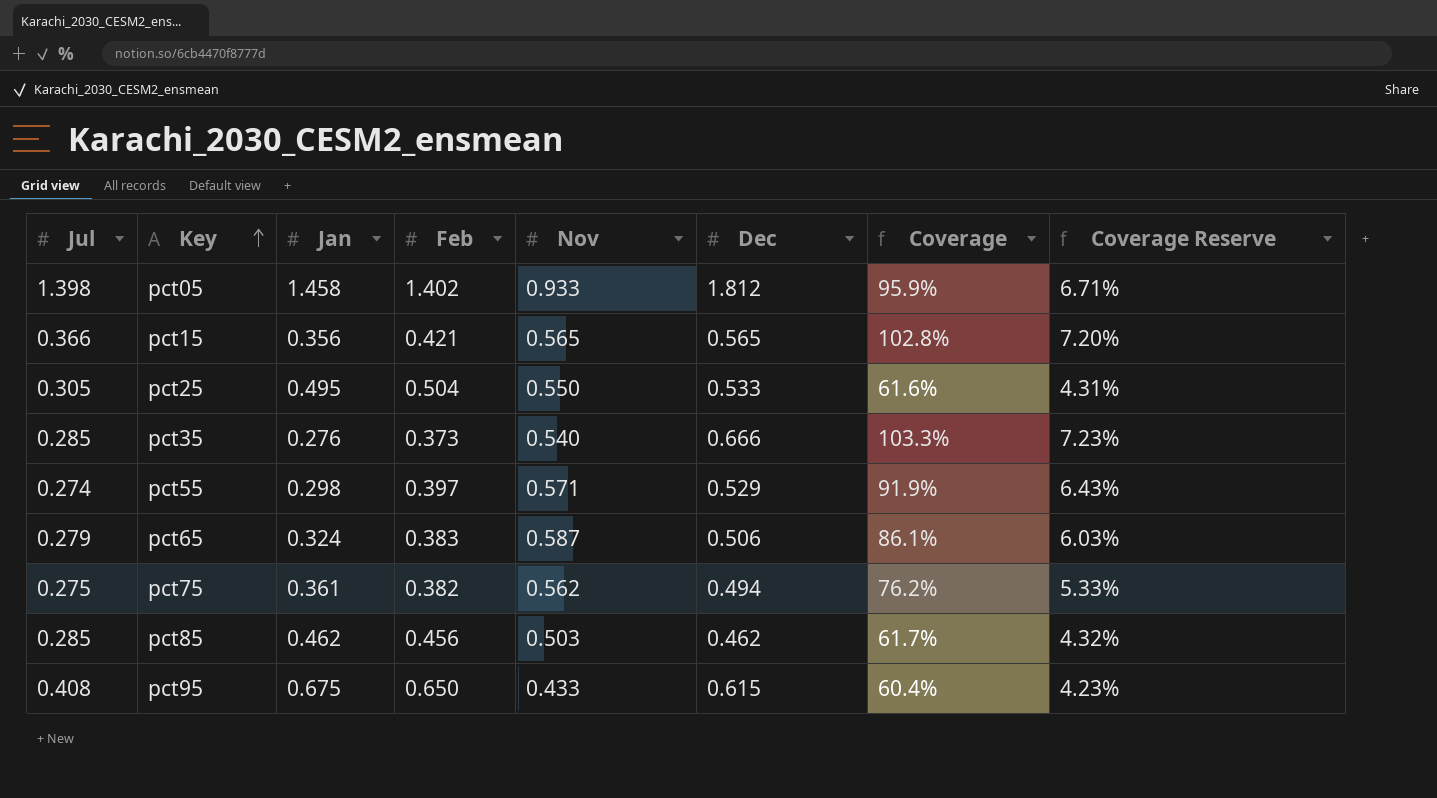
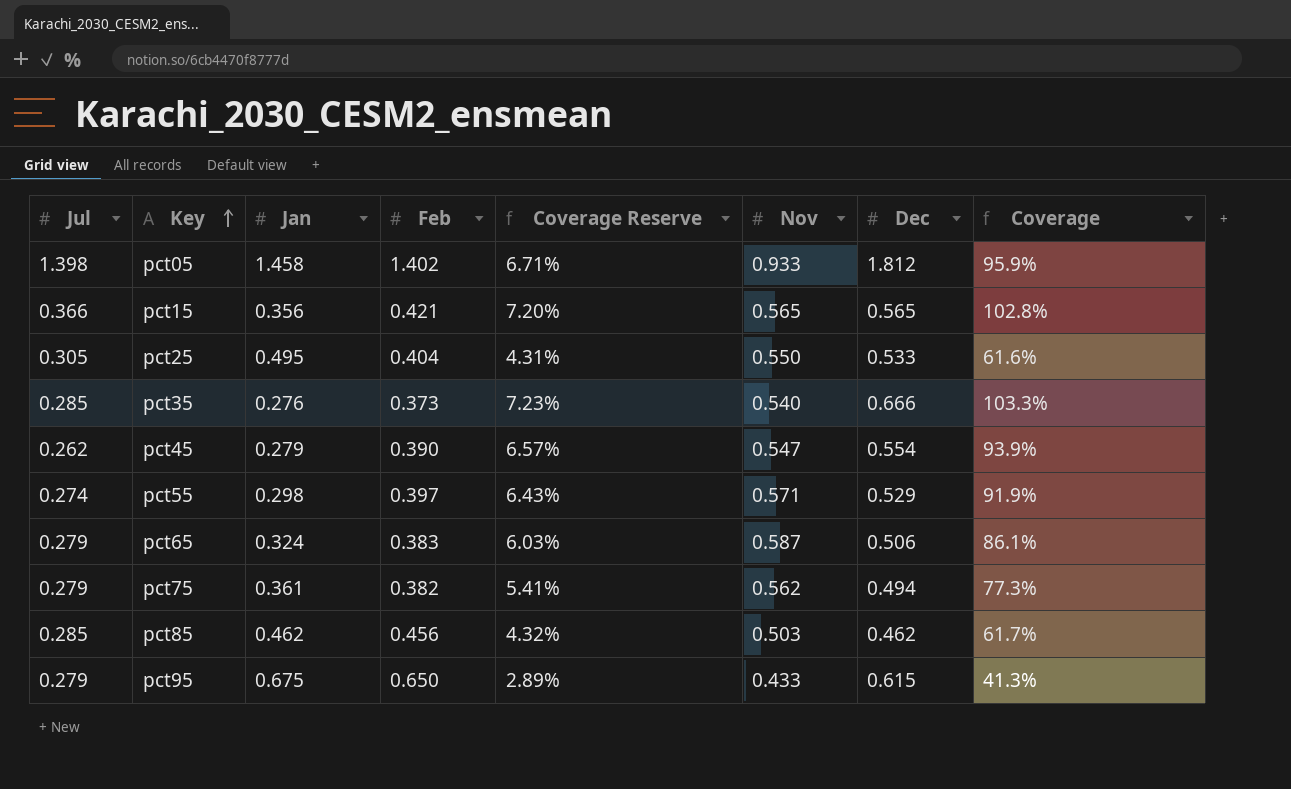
column Coverage Reserve | position: 8 -> 5
pct25 | Feb: 0.504 -> 0.404
row pct45: none -> 0.262 | 0.279 | 0.390 | 6.57% | 0.547 | 0.554 | 93.9%
pct75 | Jul: 0.275 -> 0.279
pct75 | Coverage Reserve: 5.33% -> 5.41%
pct75 | Coverage: 76.2% -> 77.3%
pct95 | Jul: 0.408 -> 0.279
pct95 | Coverage Reserve: 4.23% -> 2.89%
pct95 | Coverage: 60.4% -> 41.3%

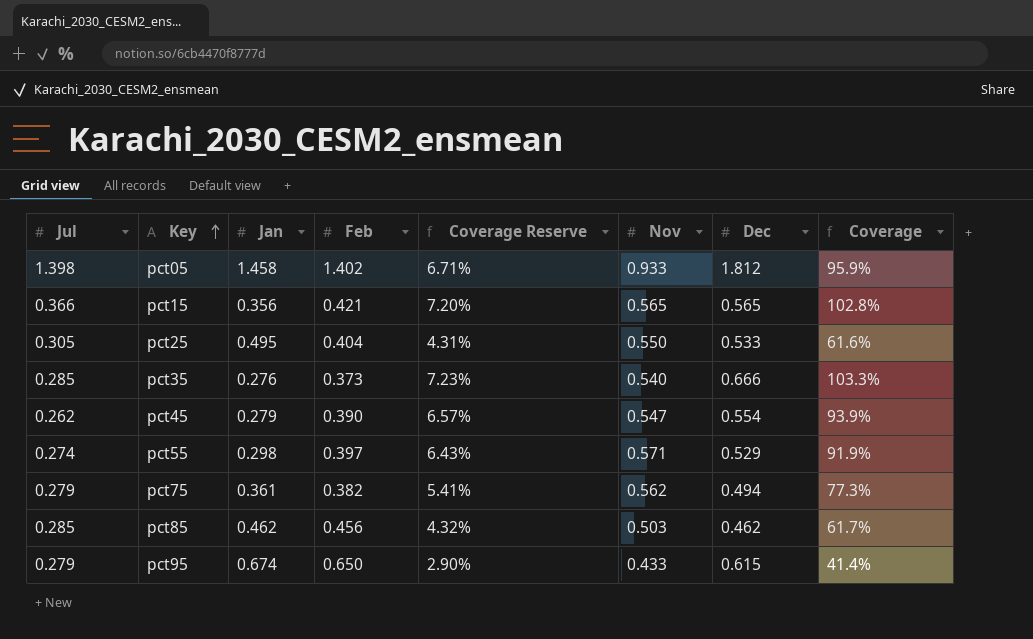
row pct65: 0.279 | 0.324 | 0.383 | 6.03% | 0.587 | 0.506 | 86.1% -> none
pct95 | Jan: 0.675 -> 0.674
pct95 | Coverage Reserve: 2.89% -> 2.90%
pct95 | Coverage: 41.3% -> 41.4%

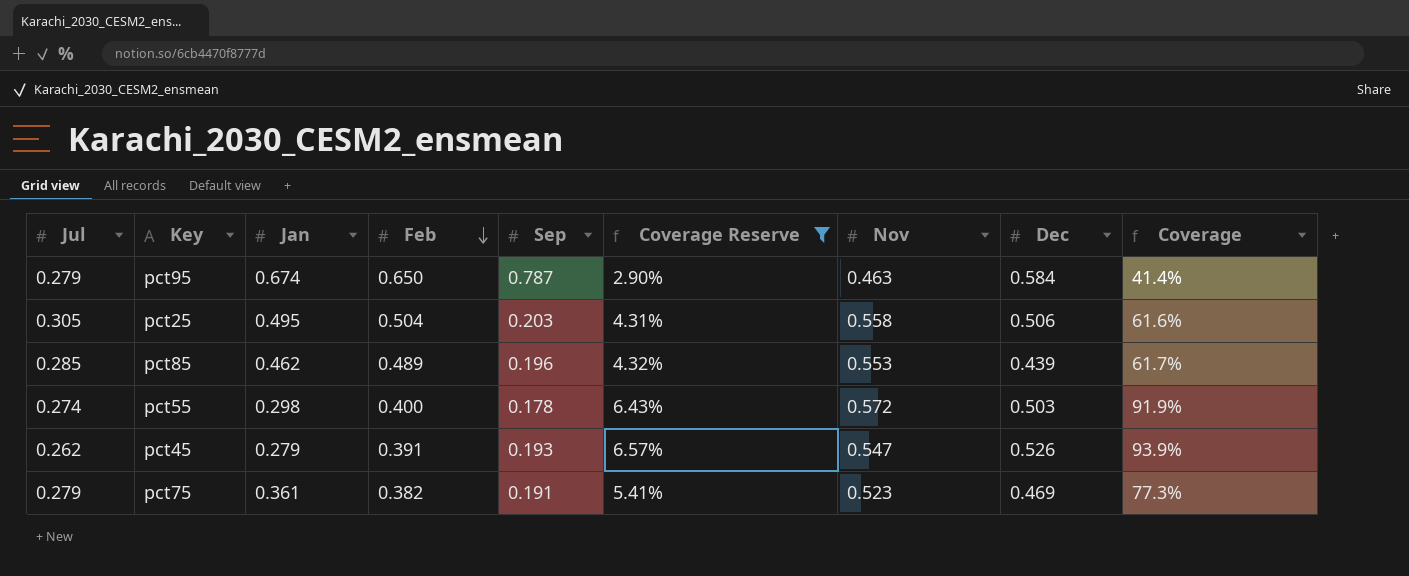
filter: none -> Coverage Reserve <= 6.57%
row order: Key ascending -> Feb descending
column Sep | position: none -> 5
pct95 | Nov: 0.433 -> 0.463
pct95 | Dec: 0.615 -> 0.584
pct25 | Feb: 0.404 -> 0.504
pct25 | Nov: 0.550 -> 0.558
pct25 | Dec: 0.533 -> 0.506
pct85 | Feb: 0.456 -> 0.489
pct85 | Nov: 0.503 -> 0.553
pct85 | Dec: 0.462 -> 0.439
pct55 | Feb: 0.397 -> 0.400
pct55 | Nov: 0.571 -> 0.572
pct55 | Dec: 0.529 -> 0.503
pct45 | Feb: 0.390 -> 0.391
pct45 | Dec: 0.554 -> 0.526
pct75 | Nov: 0.562 -> 0.523
pct75 | Dec: 0.494 -> 0.469

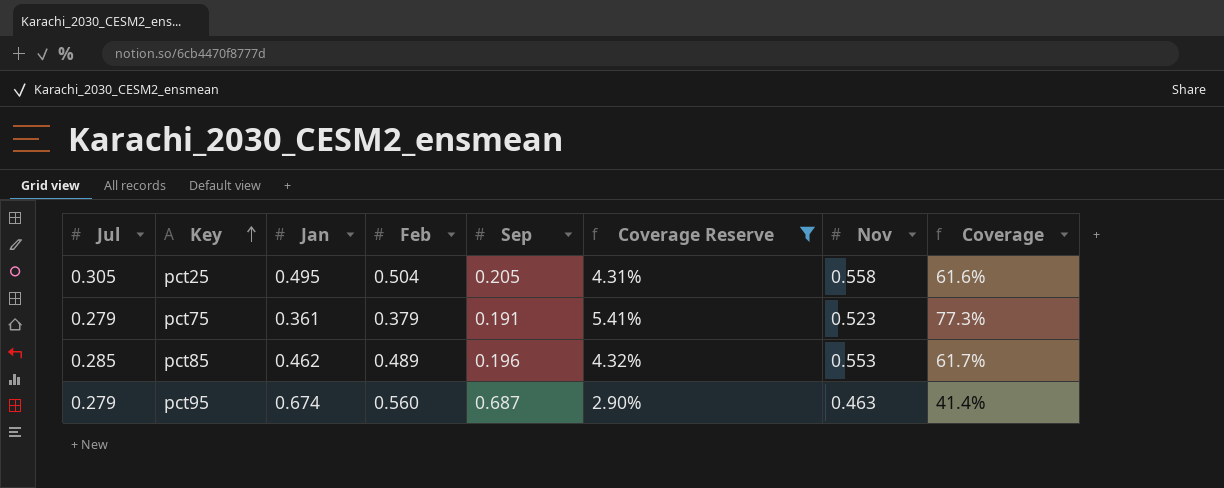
row order: Feb descending -> Key ascending
column Dec | position: 8 -> none
row pct55: 0.274 | 0.298 | 0.400 | 0.178 | 6.43% | 0.572 | 0.503 | 91.9% -> none
row pct45: 0.262 | 0.279 | 0.391 | 0.193 | 6.57% | 0.547 | 0.526 | 93.9% -> none
pct25 | Sep: 0.203 -> 0.205
pct75 | Feb: 0.382 -> 0.379
pct95 | Feb: 0.650 -> 0.560
pct95 | Sep: 0.787 -> 0.687

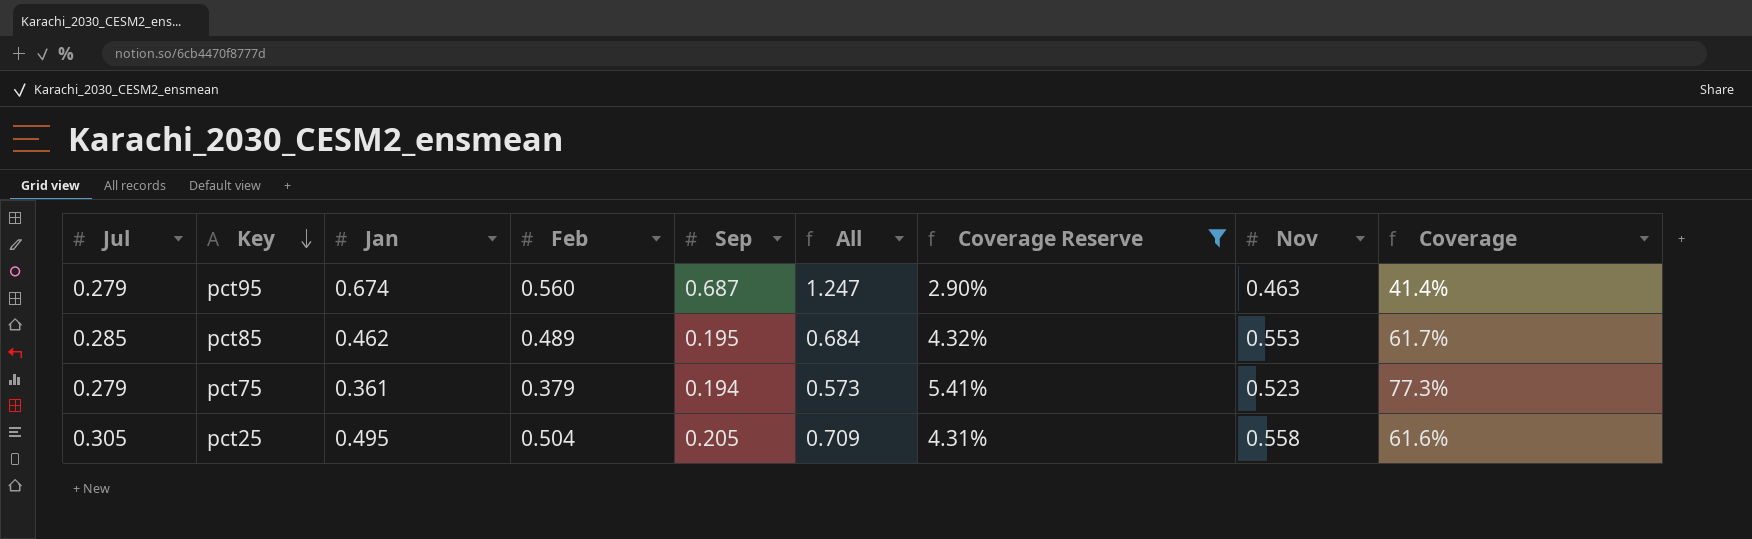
row order: Key ascending -> Key descending
column All | formula: none -> [Feb] + [Sep]
pct85 | Sep: 0.196 -> 0.195
pct75 | Sep: 0.191 -> 0.194

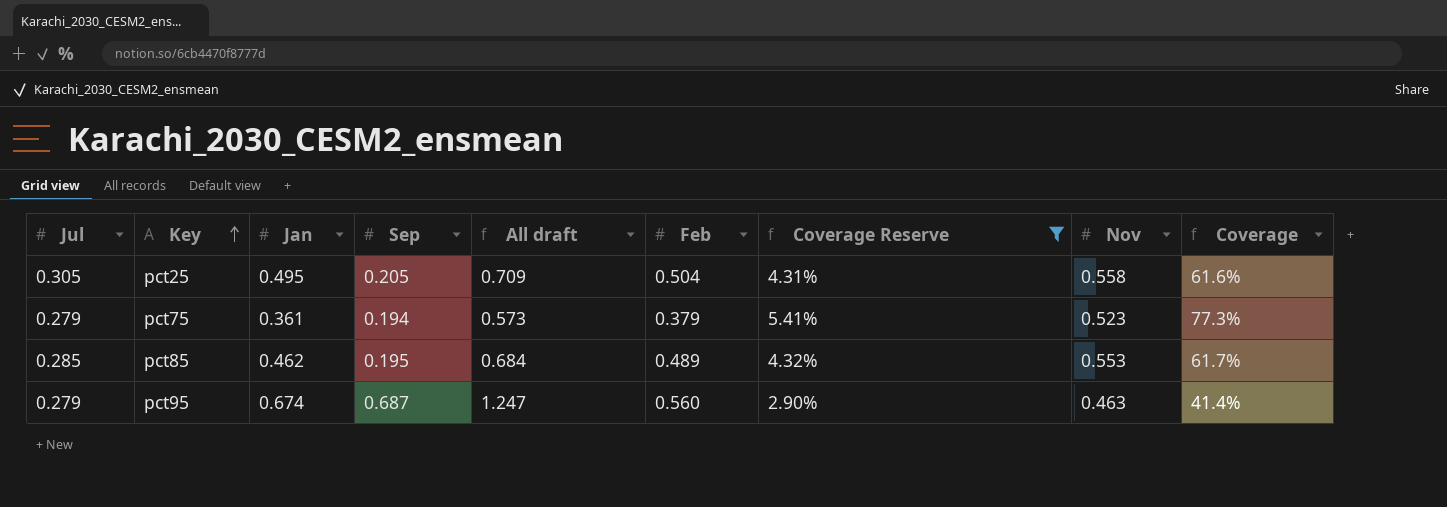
row order: Key descending -> Key ascending
column name: All -> All draft
column Feb | position: 4 -> 6

